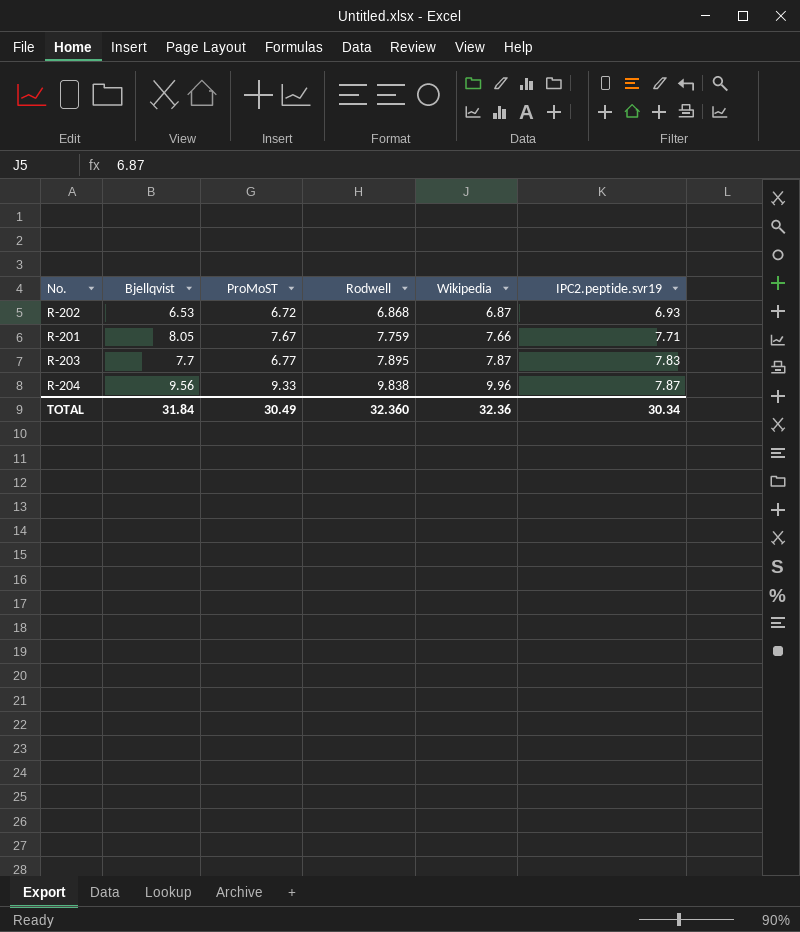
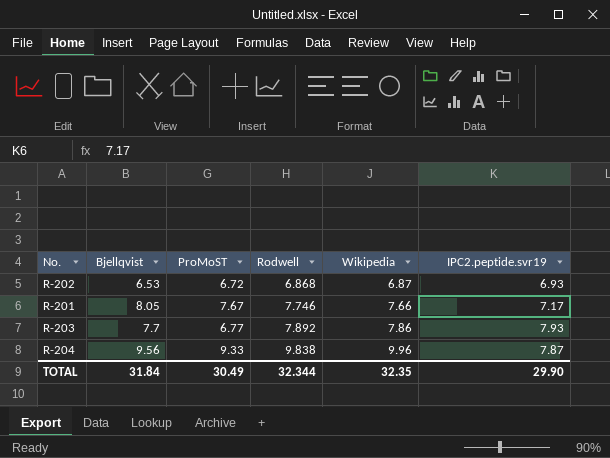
R-201 | Rodwell: 7.759 -> 7.746
R-201 | IPC2.peptide.svr19: 7.71 -> 7.17
R-203 | Rodwell: 7.895 -> 7.892
R-203 | Wikipedia: 7.87 -> 7.86
R-203 | IPC2.peptide.svr19: 7.83 -> 7.93
TOTAL | Rodwell: 32.360 -> 32.344
TOTAL | Wikipedia: 32.36 -> 32.35
TOTAL | IPC2.peptide.svr19: 30.34 -> 29.90

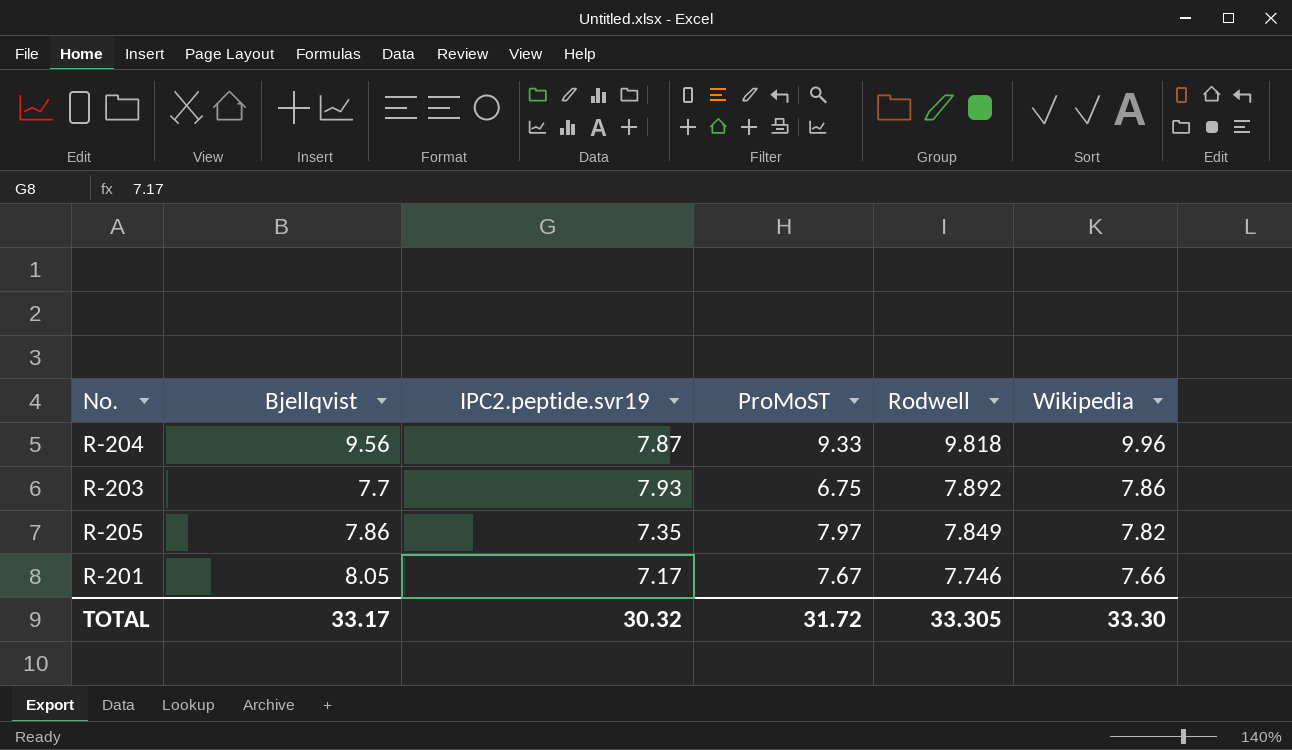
row order: Rodwell ascending -> Rodwell descending
column IPC2.peptide.svr19 | position: 6 -> 3
row R-202: 6.53 | 6.72 | 6.868 | 6.87 | 6.93 -> none
R-204 | Rodwell: 9.838 -> 9.818
R-203 | ProMoST: 6.77 -> 6.75
row R-205: none -> 7.86 | 7.35 | 7.97 | 7.849 | 7.82
TOTAL | Bjellqvist: 31.84 -> 33.17
TOTAL | IPC2.peptide.svr19: 29.90 -> 30.32
TOTAL | ProMoST: 30.49 -> 31.72
TOTAL | Rodwell: 32.344 -> 33.305
TOTAL | Wikipedia: 32.35 -> 33.30

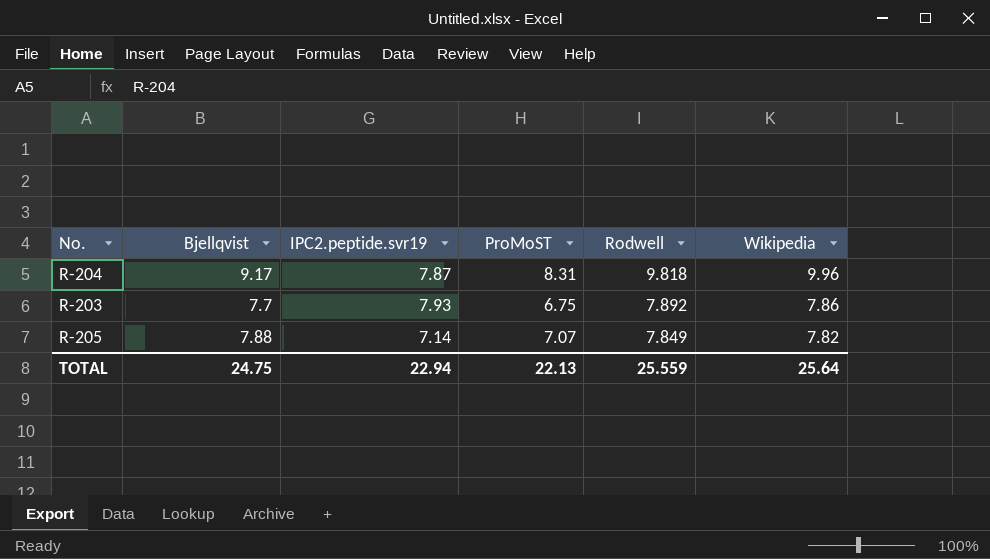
row R-201: 8.05 | 7.17 | 7.67 | 7.746 | 7.66 -> none
R-204 | Bjellqvist: 9.56 -> 9.17
R-204 | ProMoST: 9.33 -> 8.31
R-205 | Bjellqvist: 7.86 -> 7.88
R-205 | IPC2.peptide.svr19: 7.35 -> 7.14
R-205 | ProMoST: 7.97 -> 7.07
TOTAL | Bjellqvist: 33.17 -> 24.75
TOTAL | IPC2.peptide.svr19: 30.32 -> 22.94
TOTAL | ProMoST: 31.72 -> 22.13
TOTAL | Rodwell: 33.305 -> 25.559
TOTAL | Wikipedia: 33.30 -> 25.64

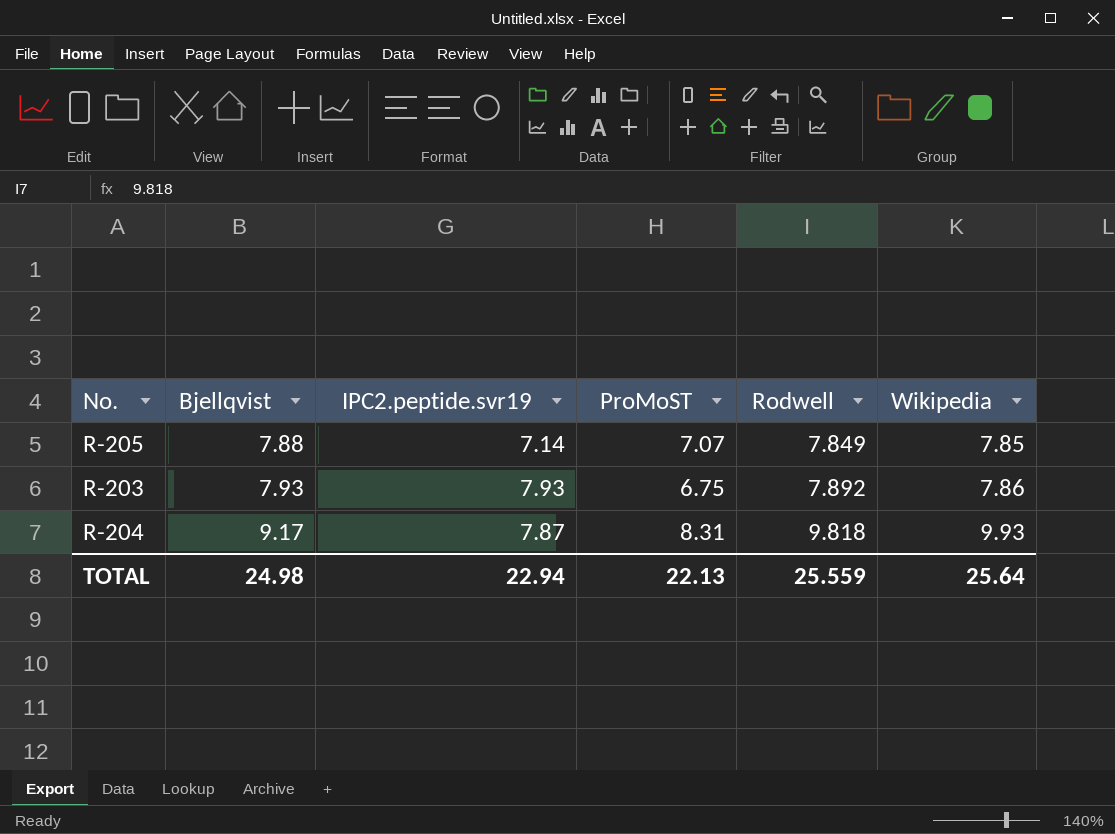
row order: Rodwell descending -> Bjellqvist ascending
R-205 | Wikipedia: 7.82 -> 7.85
R-203 | Bjellqvist: 7.7 -> 7.93
R-204 | Wikipedia: 9.96 -> 9.93
TOTAL | Bjellqvist: 24.75 -> 24.98

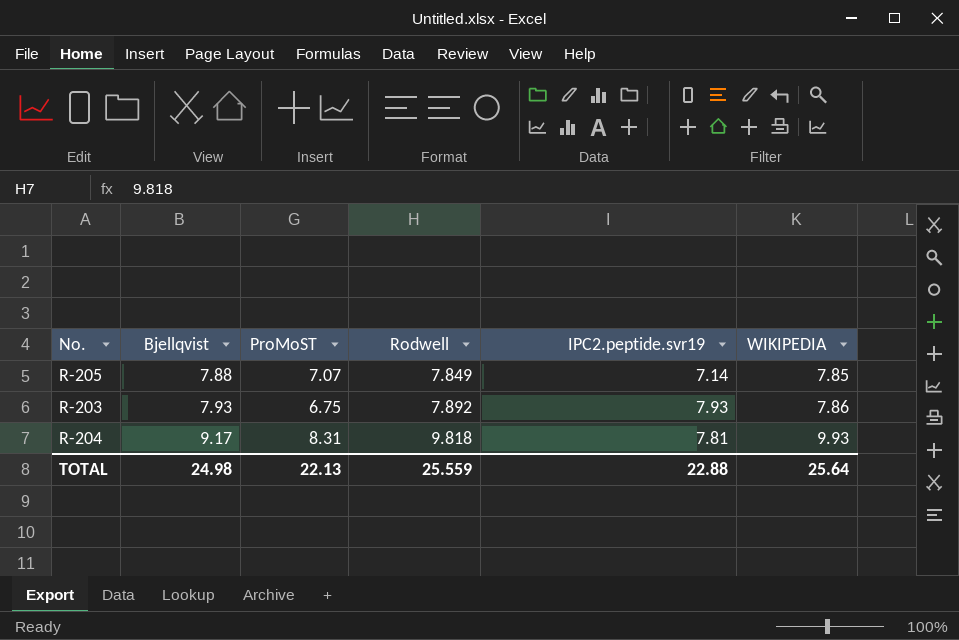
column IPC2.peptide.svr19 | position: 3 -> 5
column name: Wikipedia -> WIKIPEDIA
R-204 | IPC2.peptide.svr19: 7.87 -> 7.81
TOTAL | IPC2.peptide.svr19: 22.94 -> 22.88

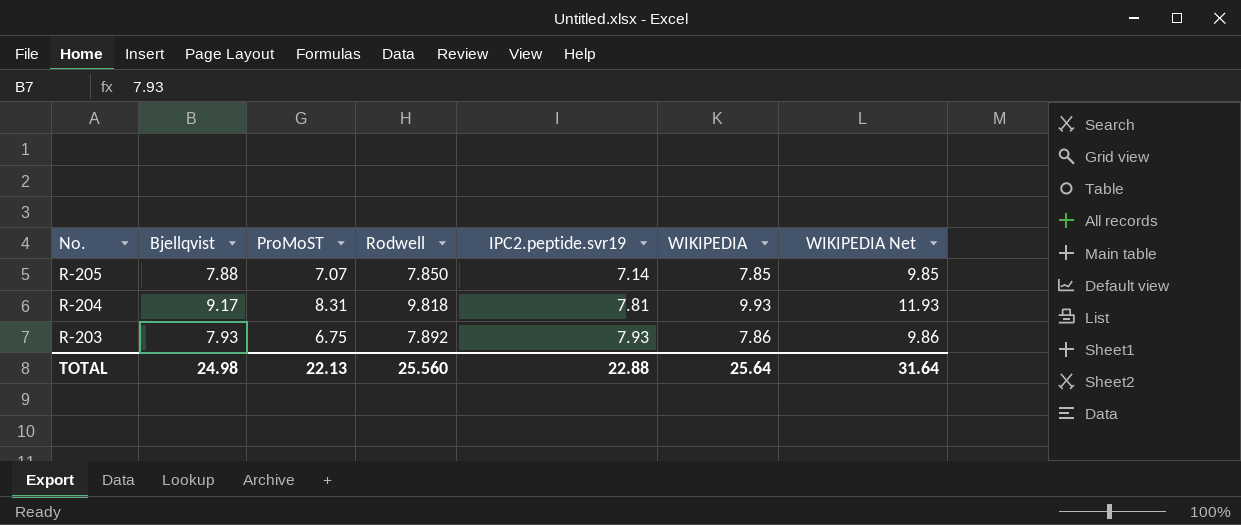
row order: Bjellqvist ascending -> No. descending
column WIKIPEDIA Net | formula: none -> [WIKIPEDIA] + 2
R-205 | Rodwell: 7.849 -> 7.850
TOTAL | Rodwell: 25.559 -> 25.560

